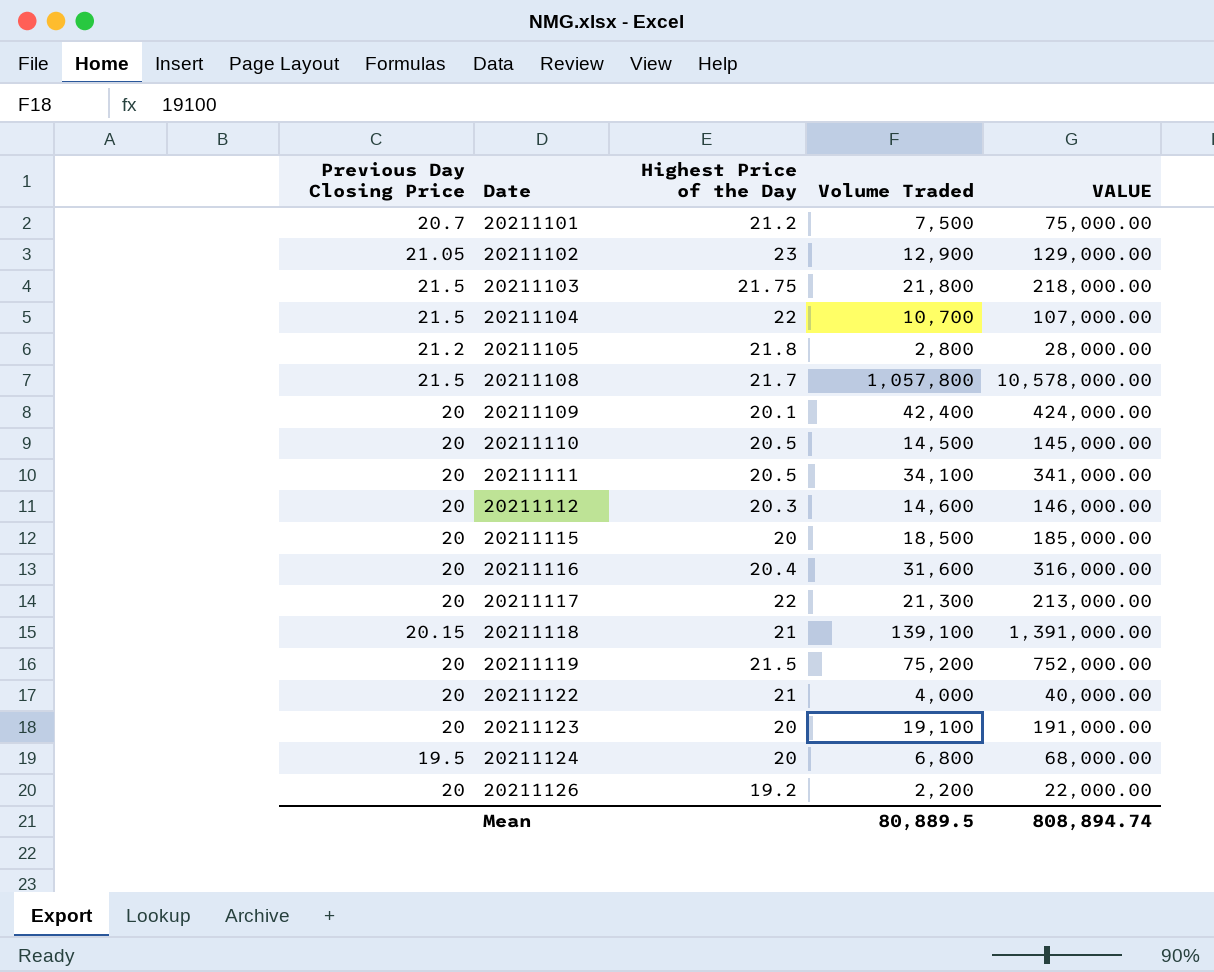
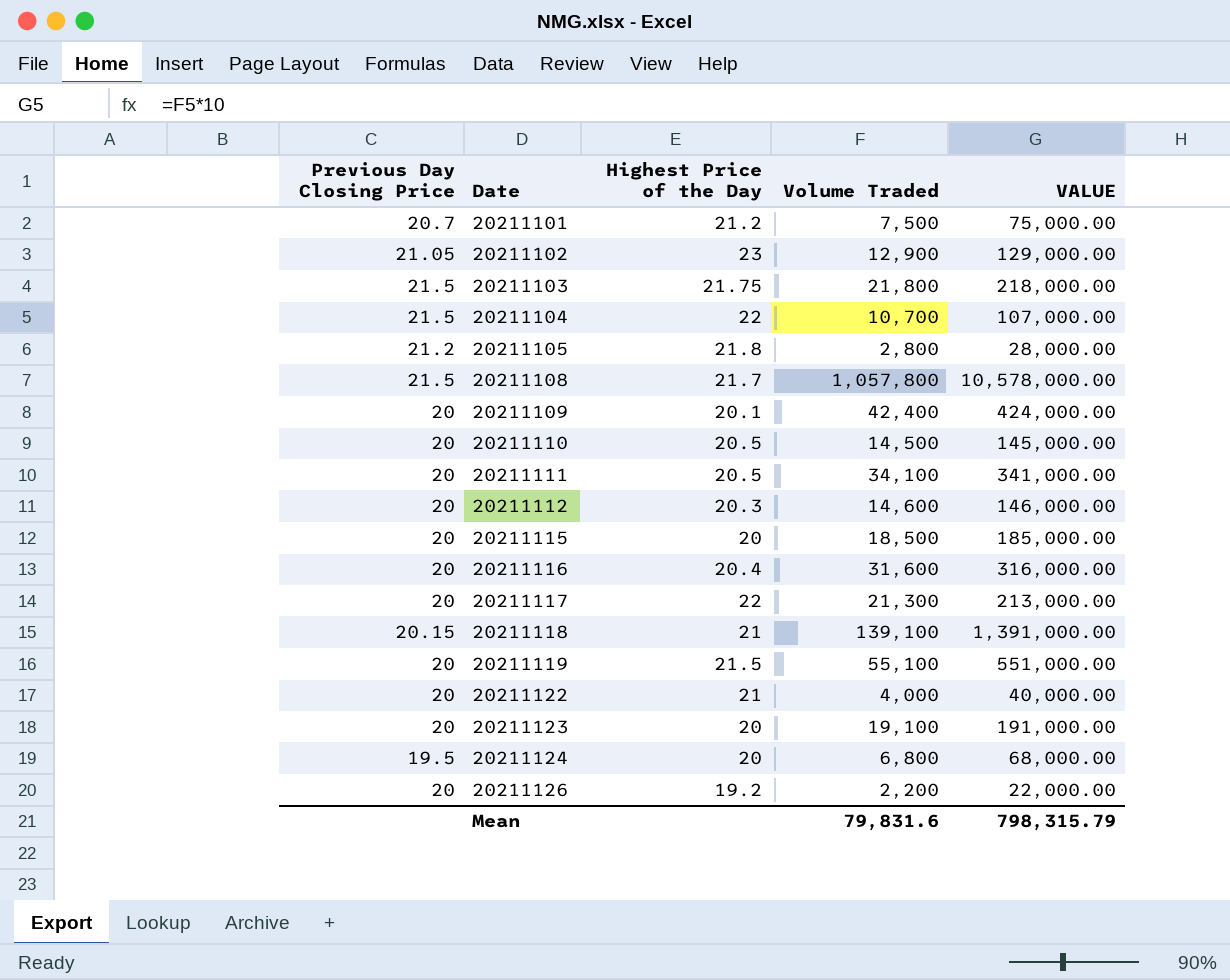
20211119 | Volume Traded: 75,200 -> 55,100
20211119 | VALUE: 752,000.00 -> 551,000.00
Mean | Volume Traded: 80,889.5 -> 79,831.6
Mean | VALUE: 808,894.74 -> 798,315.79

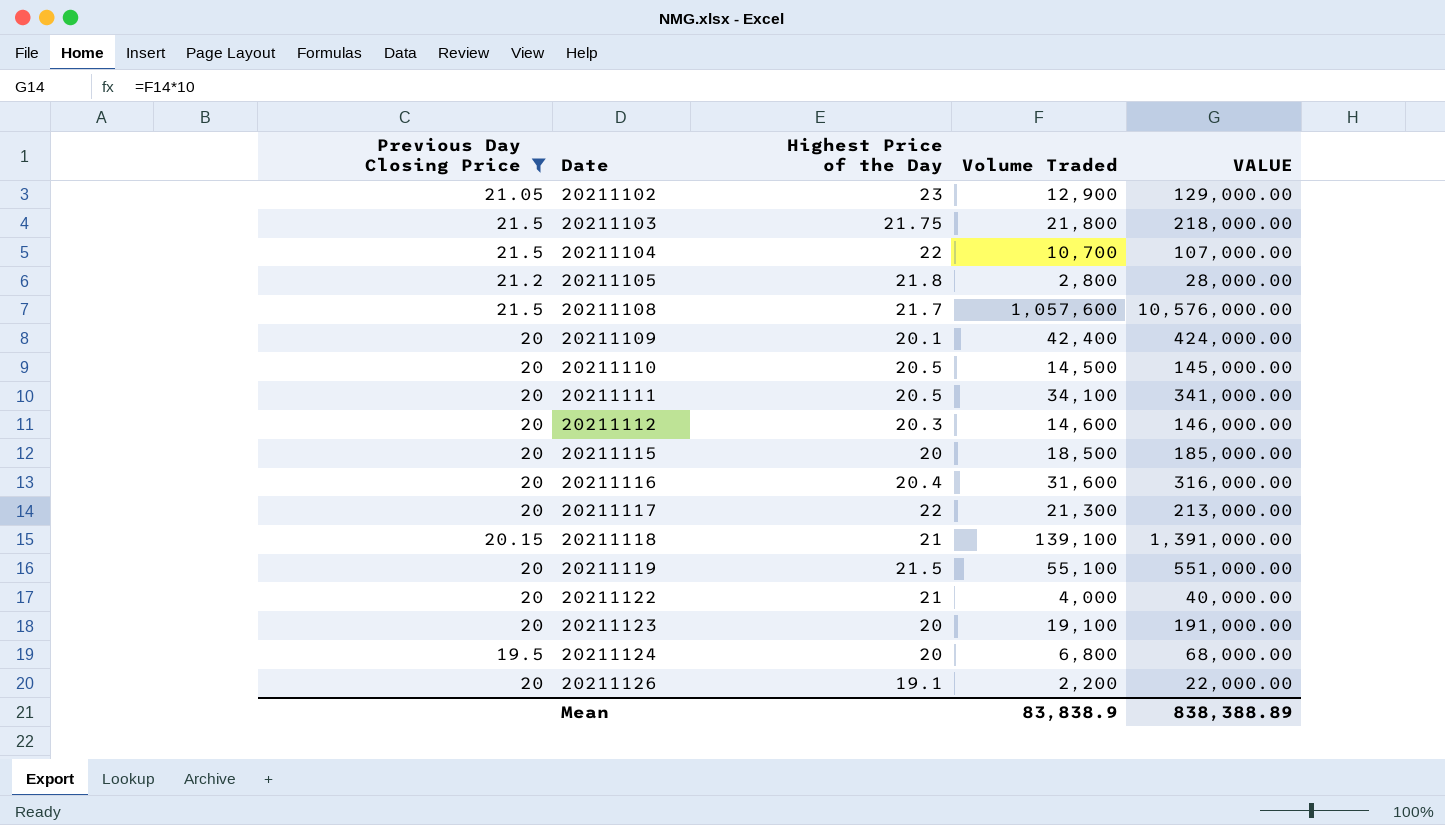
filter: none -> Previous Day Closing Price != 20.7
20211108 | Volume Traded: 1,057,800 -> 1,057,600
20211108 | VALUE: 10,578,000.00 -> 10,576,000.00
20211126 | Highest Price of the Day: 19.2 -> 19.1
Mean | Volume Traded: 79,831.6 -> 83,838.9
Mean | VALUE: 798,315.79 -> 838,388.89

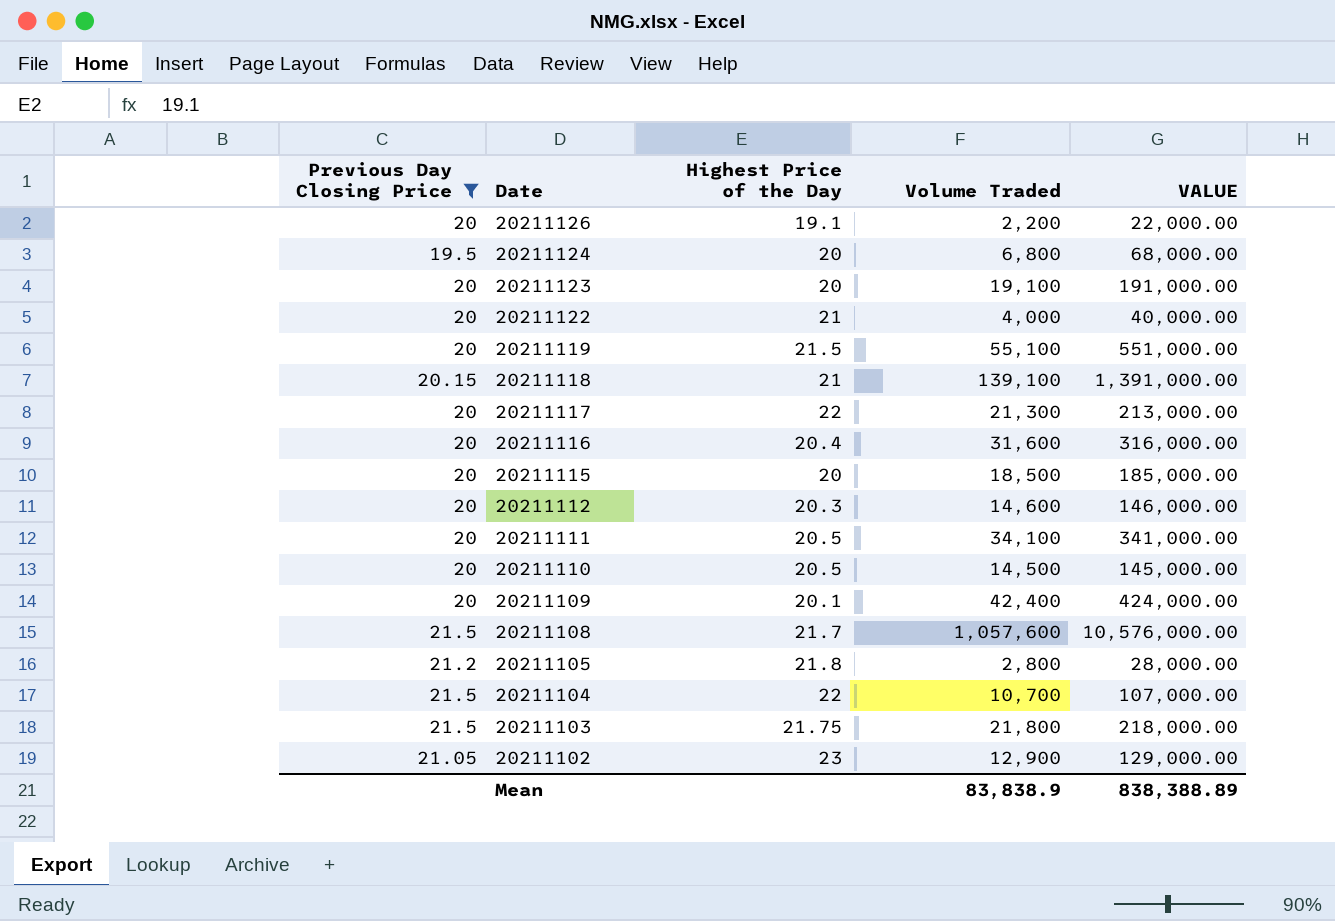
row order: Date ascending -> Date descending

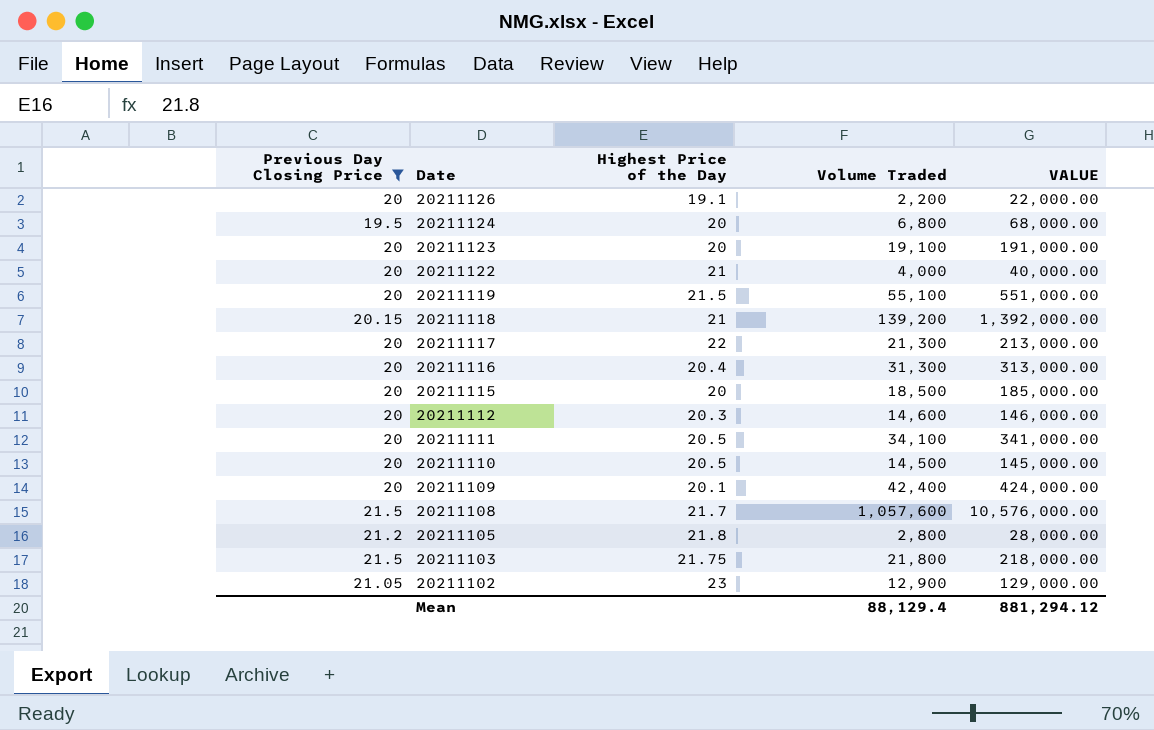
row 20211104: 21.5 | 22 | 10,700 | 107,000.00 -> none
20211118 | Volume Traded: 139,100 -> 139,200
20211118 | VALUE: 1,391,000.00 -> 1,392,000.00
20211116 | Volume Traded: 31,600 -> 31,300
20211116 | VALUE: 316,000.00 -> 313,000.00
Mean | Volume Traded: 83,838.9 -> 88,129.4
Mean | VALUE: 838,388.89 -> 881,294.12

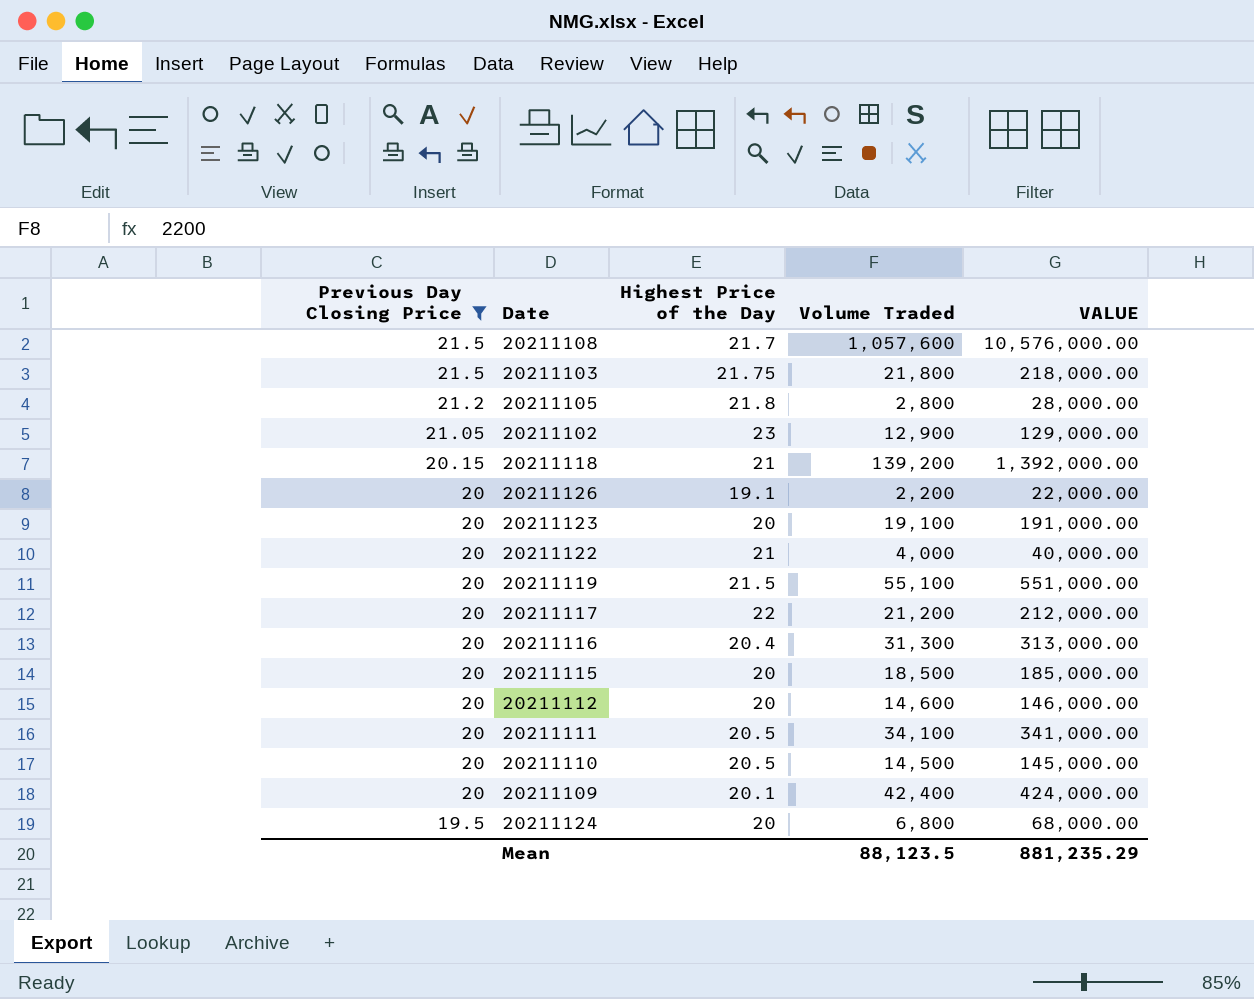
row order: Date descending -> Previous Day Closing Price descending
20211117 | Volume Traded: 21,300 -> 21,200
20211117 | VALUE: 213,000.00 -> 212,000.00
20211112 | Highest Price of the Day: 20.3 -> 20
Mean | Volume Traded: 88,129.4 -> 88,123.5
Mean | VALUE: 881,294.12 -> 881,235.29

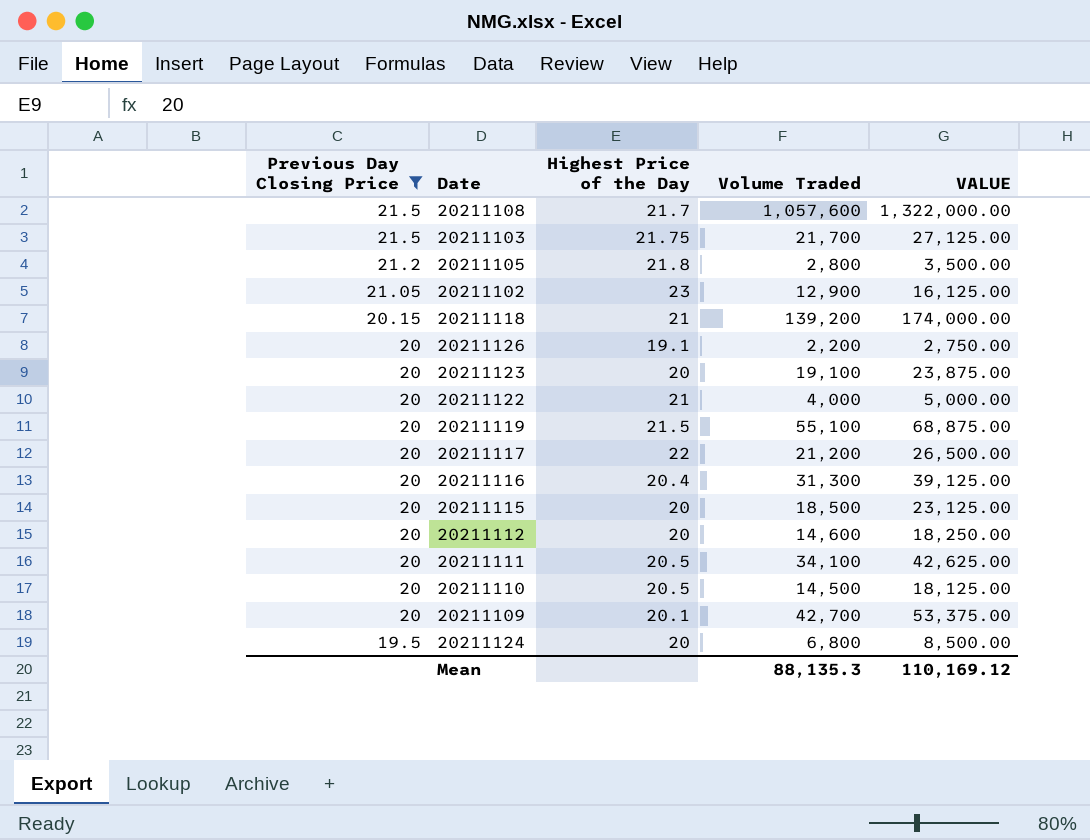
column VALUE | formula: [Volume Traded] * 10 -> [Volume Traded] * 1.25
20211103 | Volume Traded: 21,800 -> 21,700
20211109 | Volume Traded: 42,400 -> 42,700
Mean | Volume Traded: 88,123.5 -> 88,135.3
Mean | VALUE: 881,235.29 -> 110,169.12

